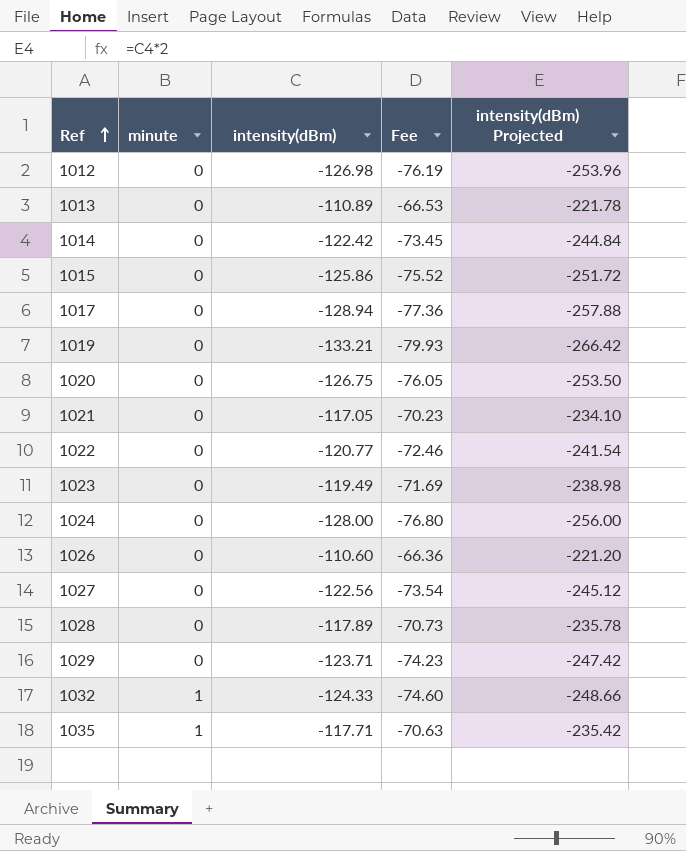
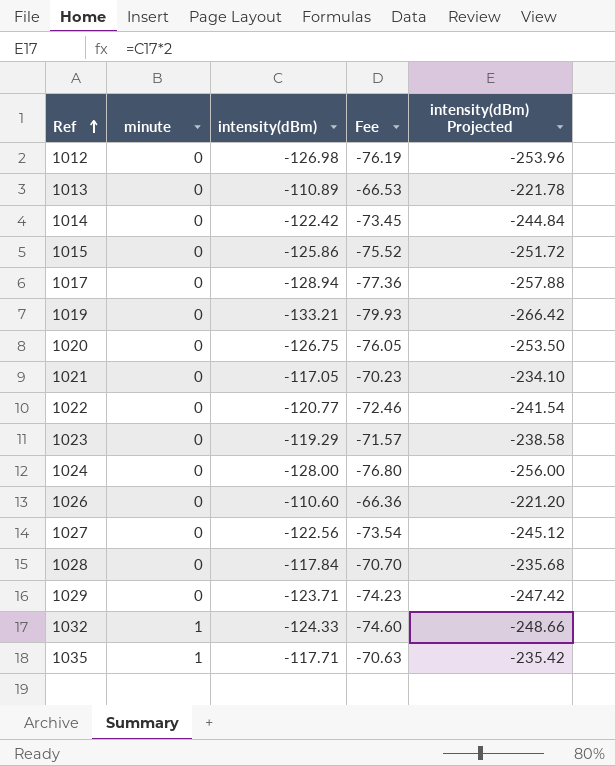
1023 | intensity(dBm): -119.49 -> -119.29
1023 | Fee: -71.69 -> -71.57
1023 | intensity(dBm) Projected: -238.98 -> -238.58
1028 | intensity(dBm): -117.89 -> -117.84
1028 | Fee: -70.73 -> -70.70
1028 | intensity(dBm) Projected: -235.78 -> -235.68

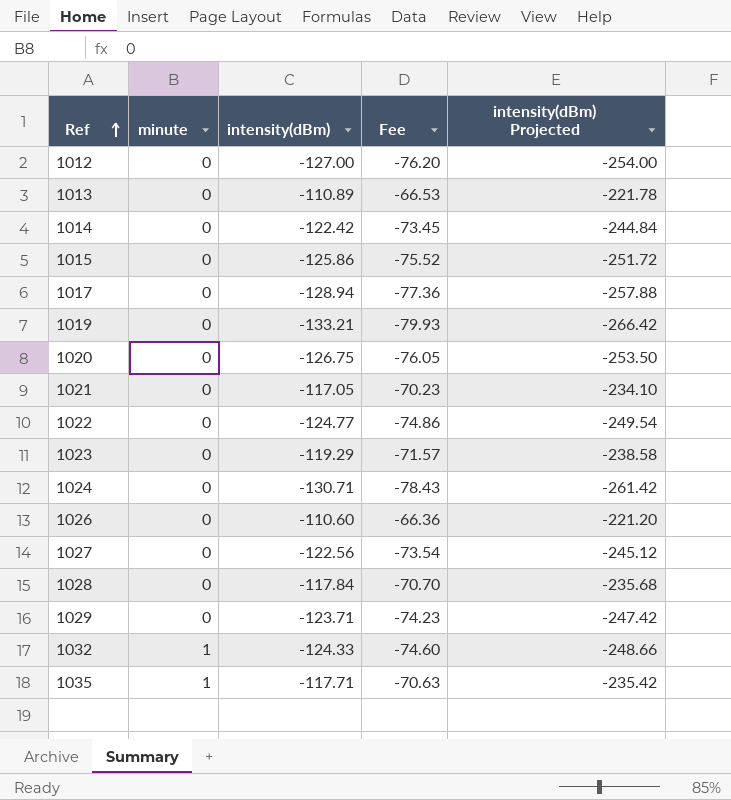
1012 | intensity(dBm): -126.98 -> -127.00
1012 | Fee: -76.19 -> -76.20
1012 | intensity(dBm) Projected: -253.96 -> -254.00
1022 | intensity(dBm): -120.77 -> -124.77
1022 | Fee: -72.46 -> -74.86
1022 | intensity(dBm) Projected: -241.54 -> -249.54
1024 | intensity(dBm): -128.00 -> -130.71
1024 | Fee: -76.80 -> -78.43
1024 | intensity(dBm) Projected: -256.00 -> -261.42

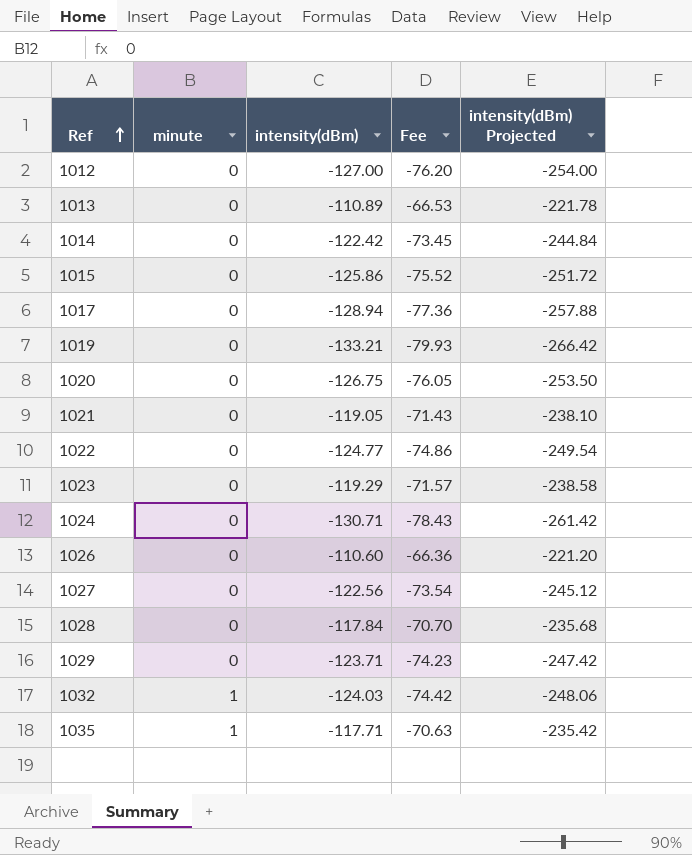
1021 | intensity(dBm): -117.05 -> -119.05
1021 | Fee: -70.23 -> -71.43
1021 | intensity(dBm) Projected: -234.10 -> -238.10
1032 | intensity(dBm): -124.33 -> -124.03
1032 | Fee: -74.60 -> -74.42
1032 | intensity(dBm) Projected: -248.66 -> -248.06

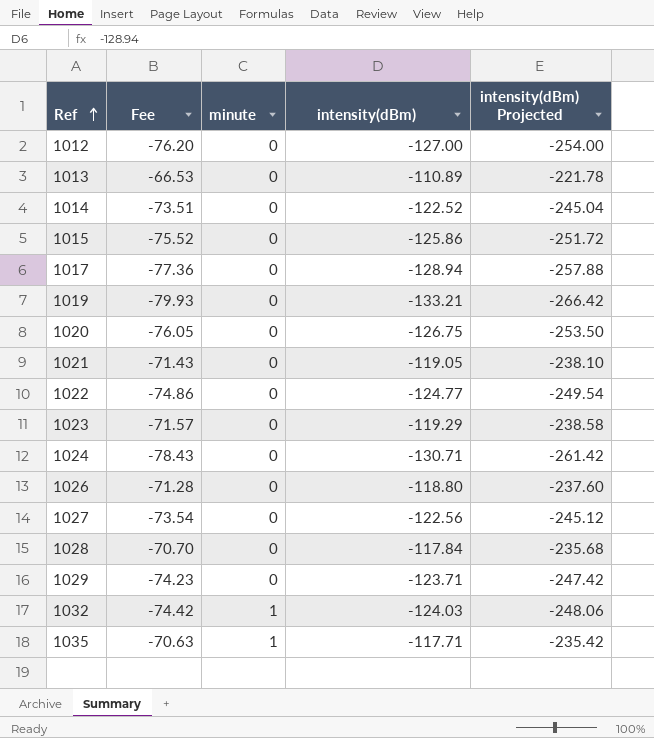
column Fee | position: 4 -> 2
1014 | Fee: -73.45 -> -73.51
1014 | intensity(dBm): -122.42 -> -122.52
1014 | intensity(dBm) Projected: -244.84 -> -245.04
1026 | Fee: -66.36 -> -71.28
1026 | intensity(dBm): -110.60 -> -118.80
1026 | intensity(dBm) Projected: -221.20 -> -237.60

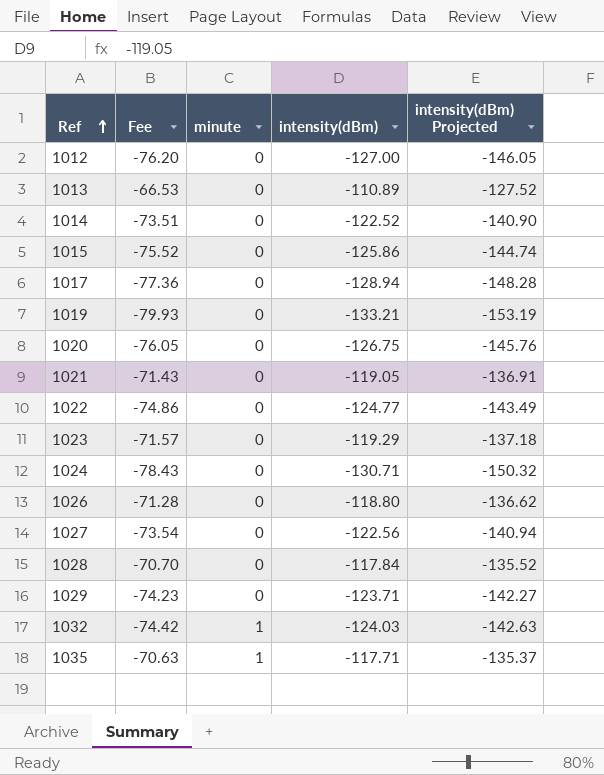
column intensity(dBm) Projected | formula: [intensity(dBm)] * 2 -> [intensity(dBm)] * 1.15

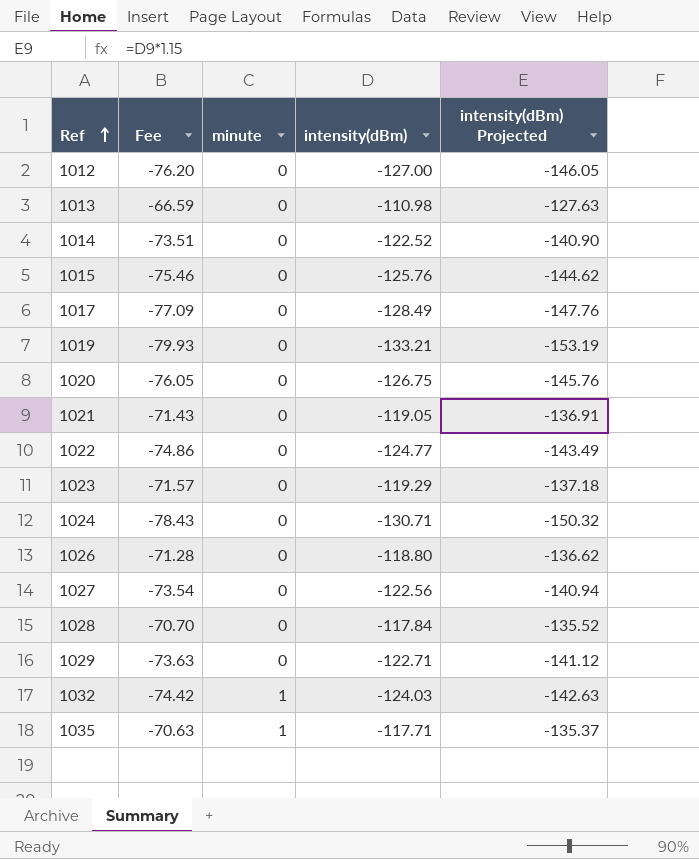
1013 | Fee: -66.53 -> -66.59
1013 | intensity(dBm): -110.89 -> -110.98
1013 | intensity(dBm) Projected: -127.52 -> -127.63
1015 | Fee: -75.52 -> -75.46
1015 | intensity(dBm): -125.86 -> -125.76
1015 | intensity(dBm) Projected: -144.74 -> -144.62
1017 | Fee: -77.36 -> -77.09
1017 | intensity(dBm): -128.94 -> -128.49
1017 | intensity(dBm) Projected: -148.28 -> -147.76
1029 | Fee: -74.23 -> -73.63
1029 | intensity(dBm): -123.71 -> -122.71
1029 | intensity(dBm) Projected: -142.27 -> -141.12

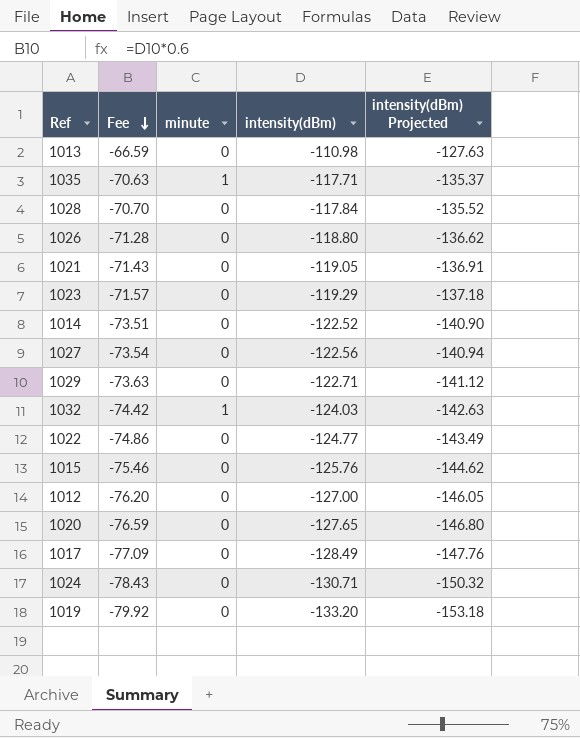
row order: Ref ascending -> Fee descending
1020 | Fee: -76.05 -> -76.59
1020 | intensity(dBm): -126.75 -> -127.65
1020 | intensity(dBm) Projected: -145.76 -> -146.80
1019 | Fee: -79.93 -> -79.92
1019 | intensity(dBm): -133.21 -> -133.20
1019 | intensity(dBm) Projected: -153.19 -> -153.18

